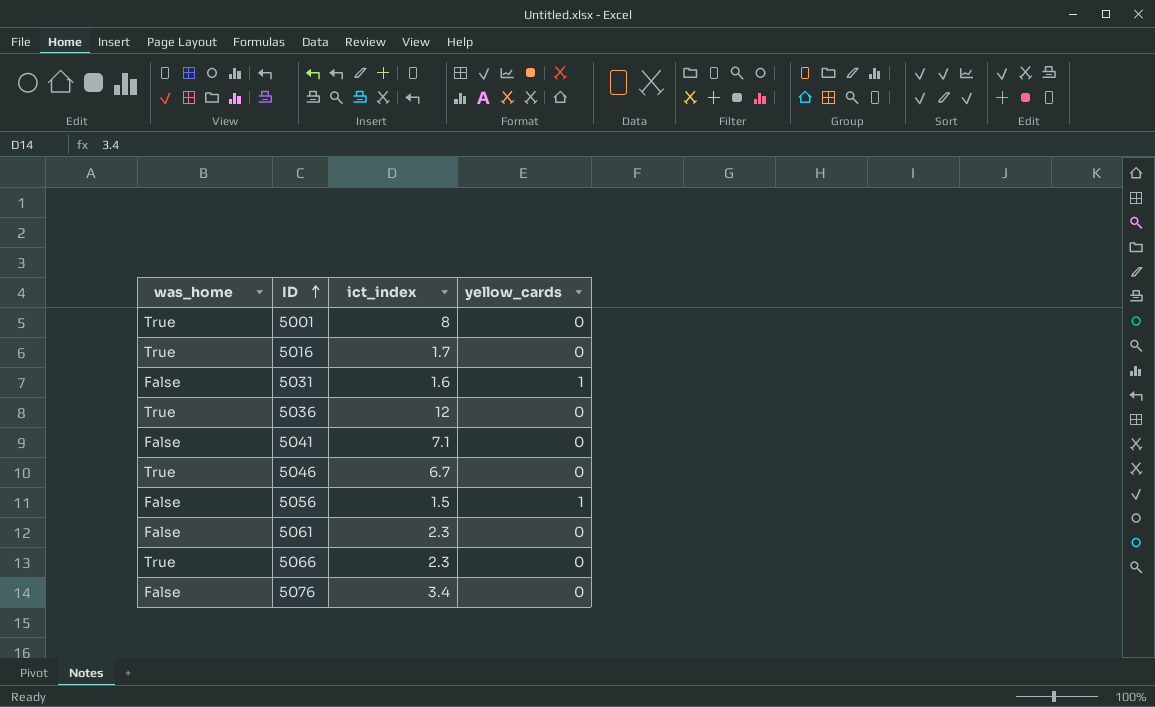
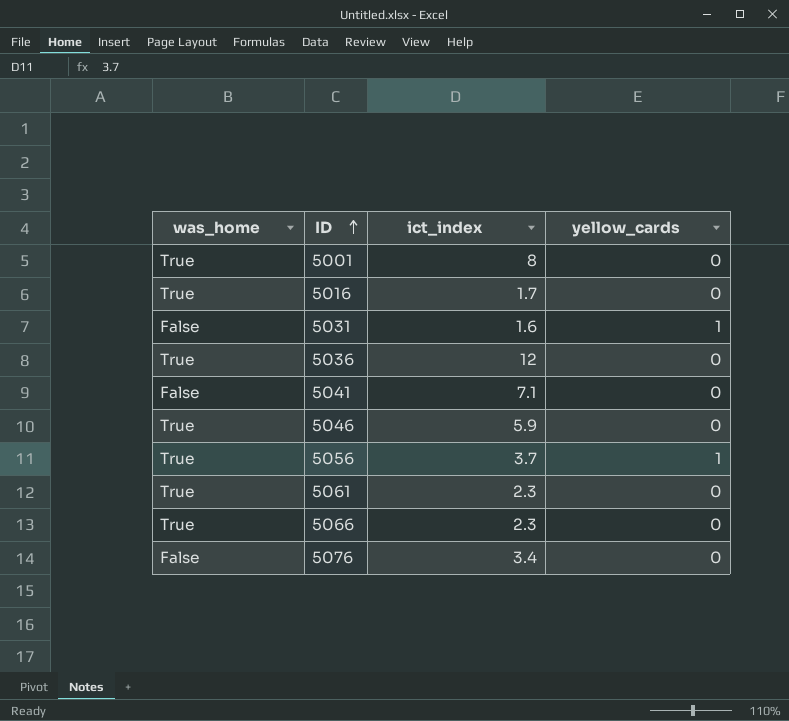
5046 | ict_index: 6.7 -> 5.9
5056 | was_home: False -> True
5056 | ict_index: 1.5 -> 3.7
5061 | was_home: False -> True

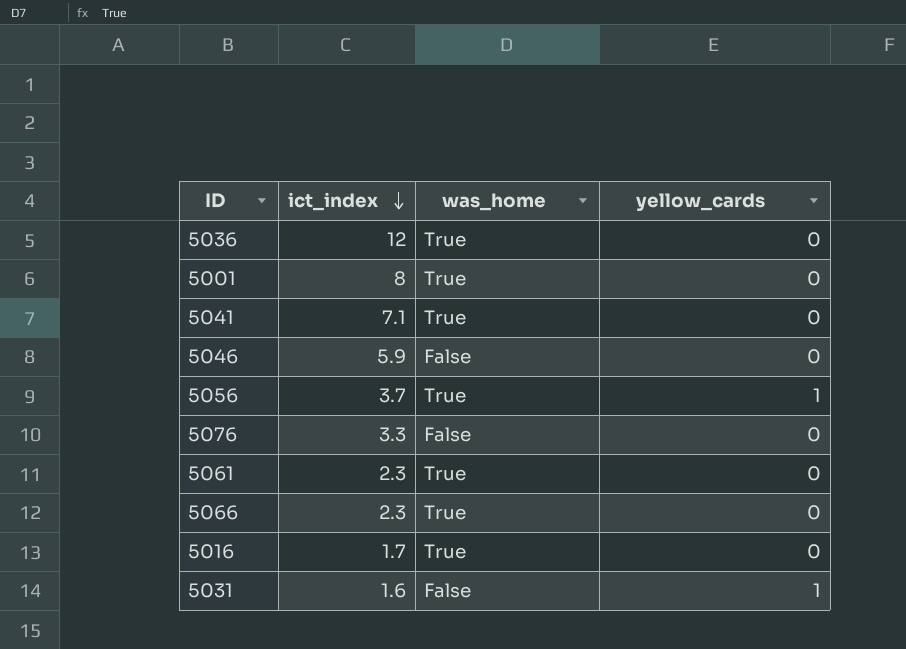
row order: ID ascending -> ict_index descending
column was_home | position: 1 -> 3
5041 | was_home: False -> True
5046 | was_home: True -> False
5076 | ict_index: 3.4 -> 3.3

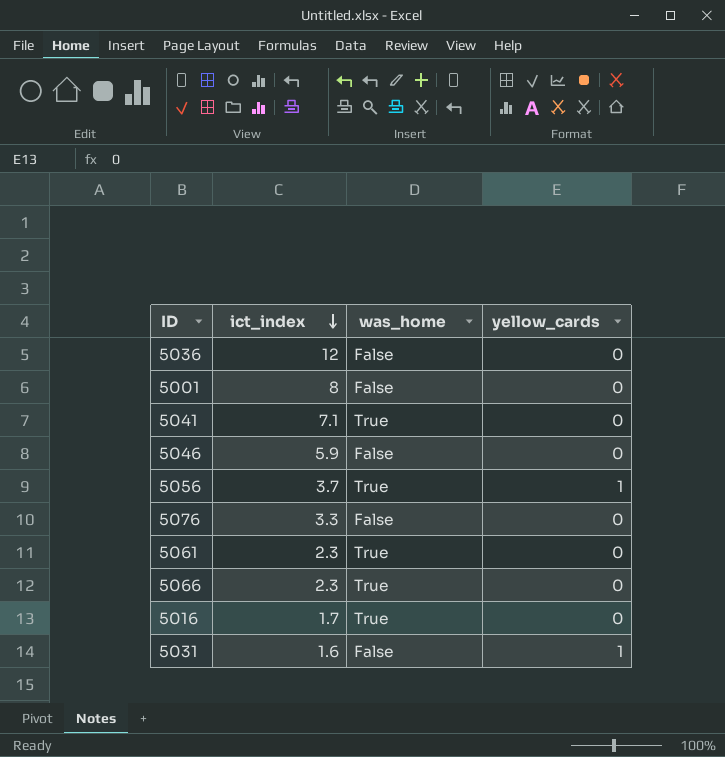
5036 | was_home: True -> False
5001 | was_home: True -> False

